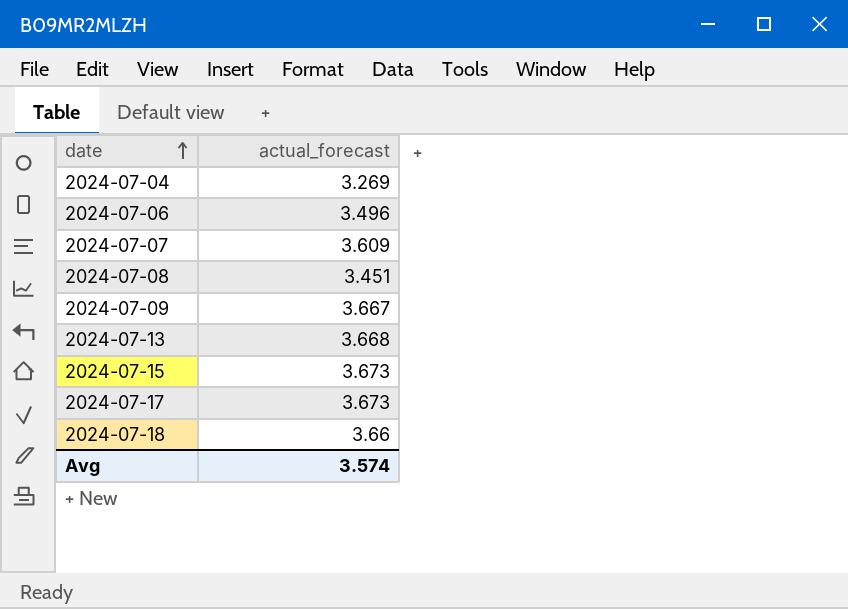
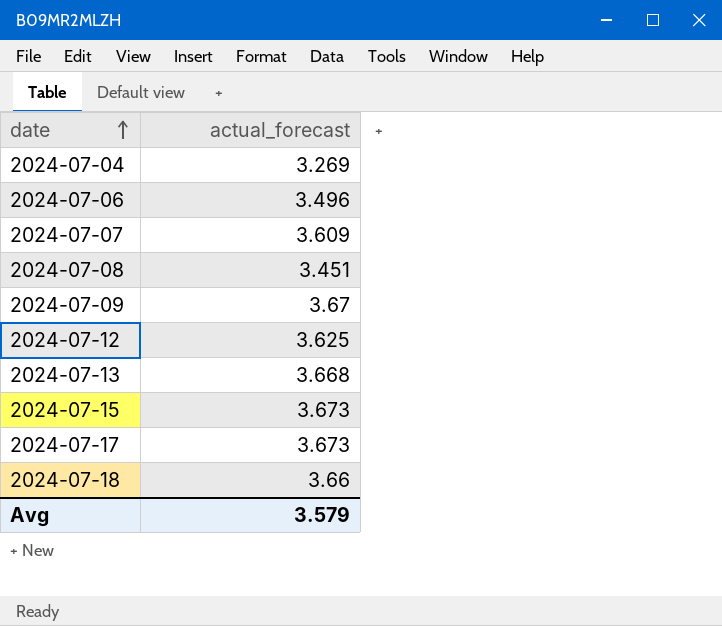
2024-07-09 | actual_forecast: 3.667 -> 3.67
row 2024-07-12: none -> 3.625
Avg | actual_forecast: 3.574 -> 3.579

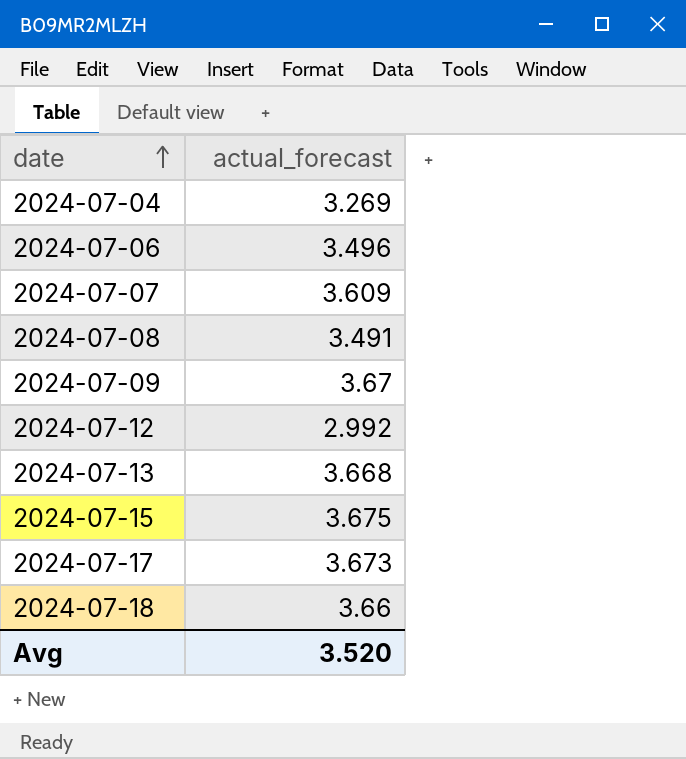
2024-07-08 | actual_forecast: 3.451 -> 3.491
2024-07-12 | actual_forecast: 3.625 -> 2.992
2024-07-15 | actual_forecast: 3.673 -> 3.675
Avg | actual_forecast: 3.579 -> 3.520

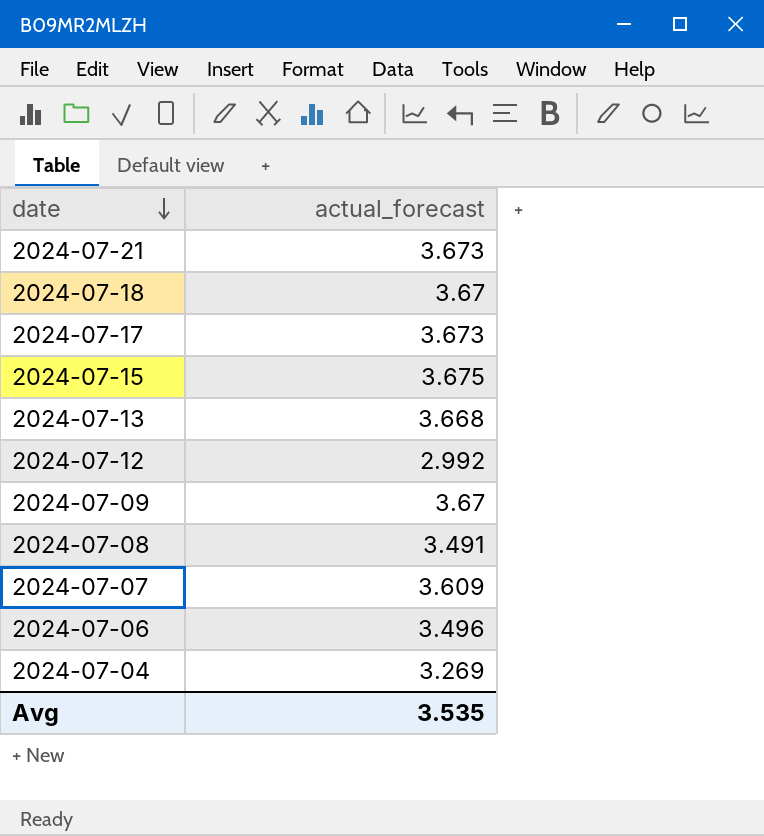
row order: date ascending -> date descending
row 2024-07-21: none -> 3.673
2024-07-18 | actual_forecast: 3.66 -> 3.67
Avg | actual_forecast: 3.520 -> 3.535

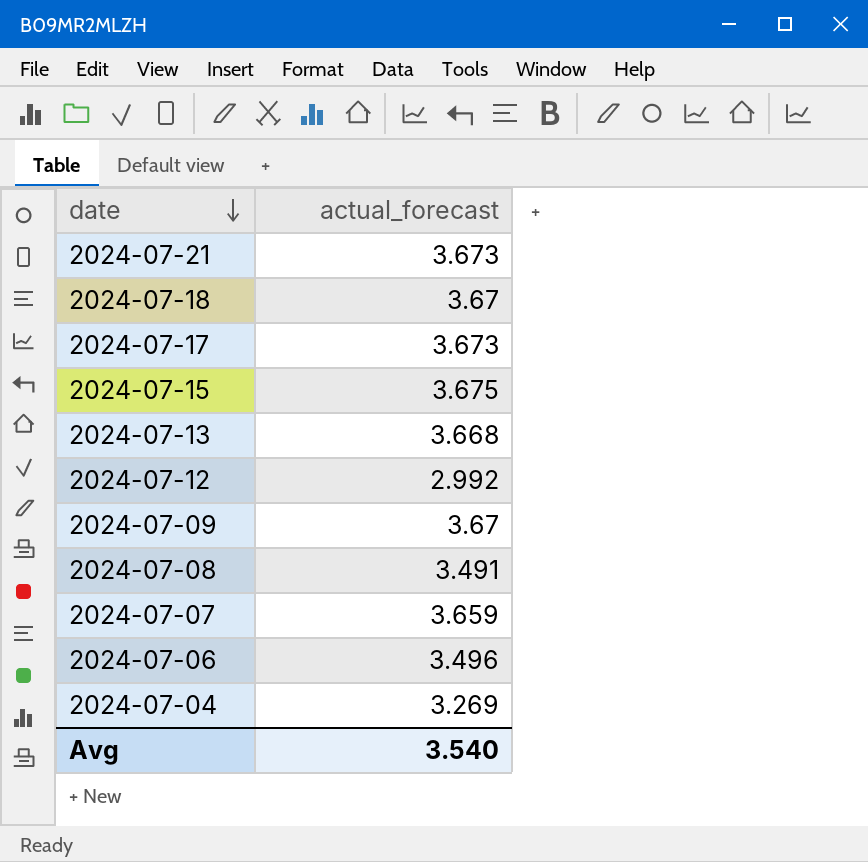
2024-07-07 | actual_forecast: 3.609 -> 3.659
Avg | actual_forecast: 3.535 -> 3.540

